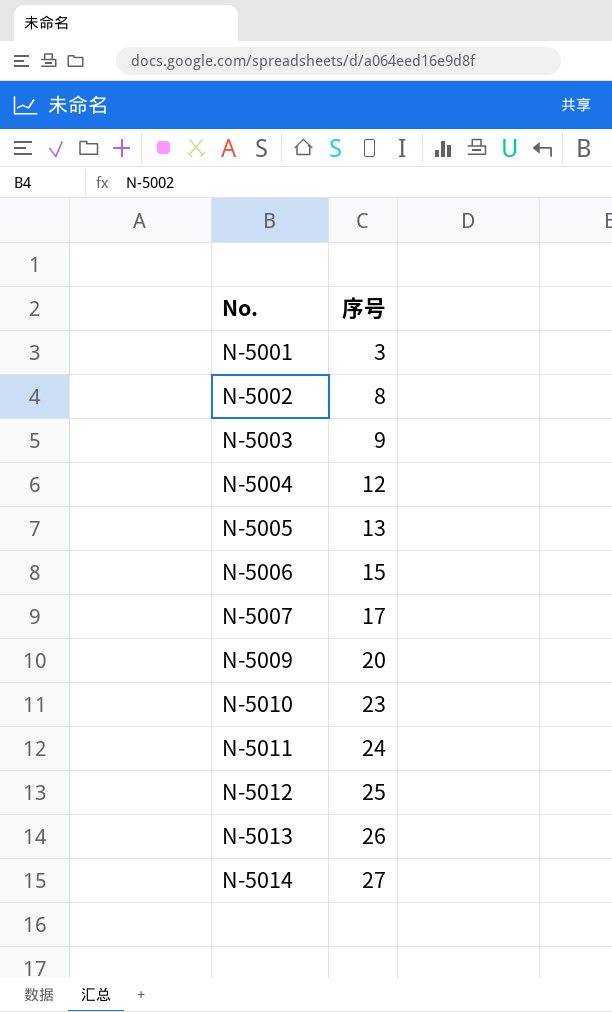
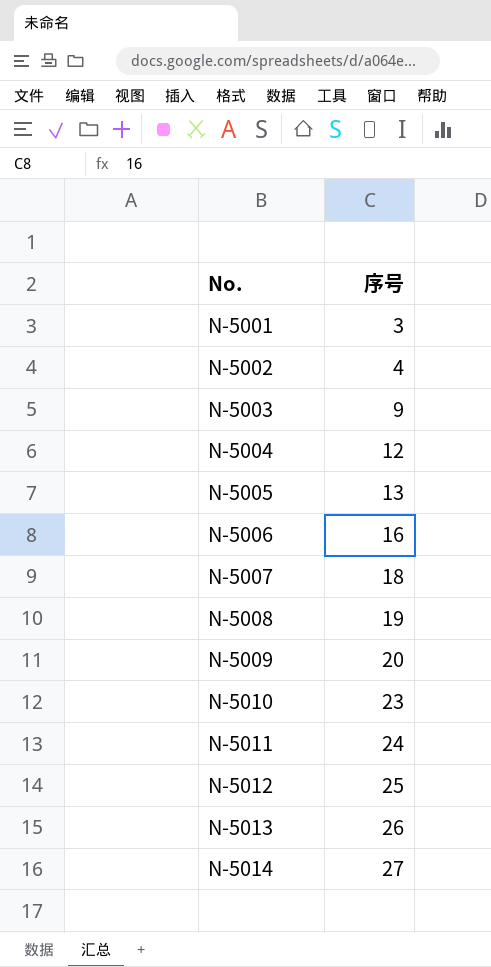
N-5002 | 序号: 8 -> 4
N-5006 | 序号: 15 -> 16
N-5007 | 序号: 17 -> 18
row N-5008: none -> 19

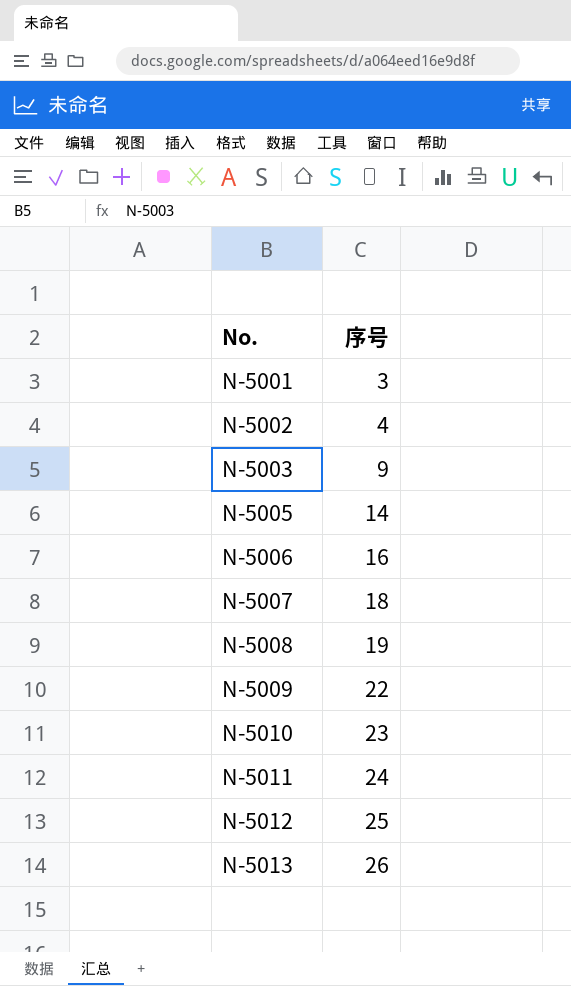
row N-5004: 12 -> none
row N-5014: 27 -> none
N-5005 | 序号: 13 -> 14
N-5009 | 序号: 20 -> 22

